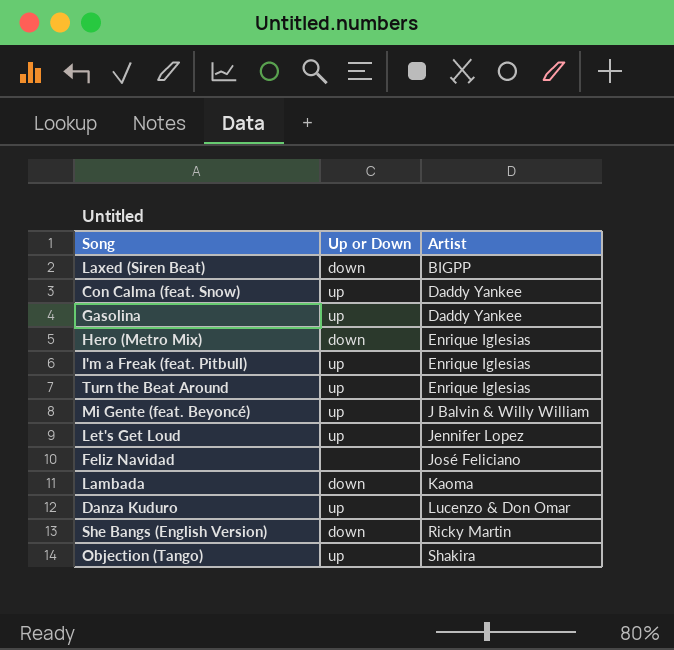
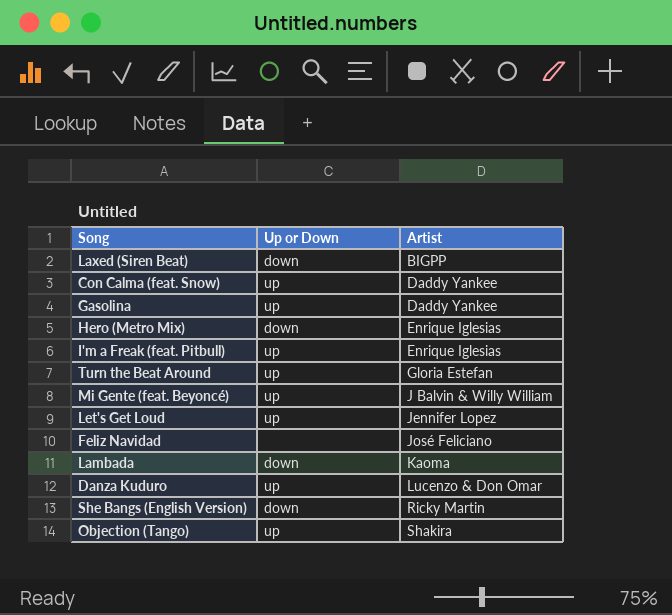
Turn the Beat Around | Artist: Enrique Iglesias -> Gloria Estefan

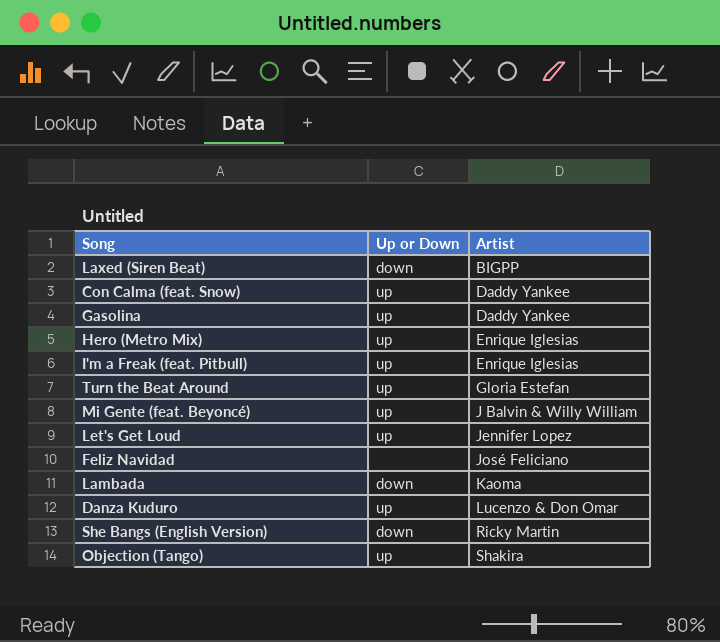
Hero (Metro Mix) | Up or Down: down -> up

